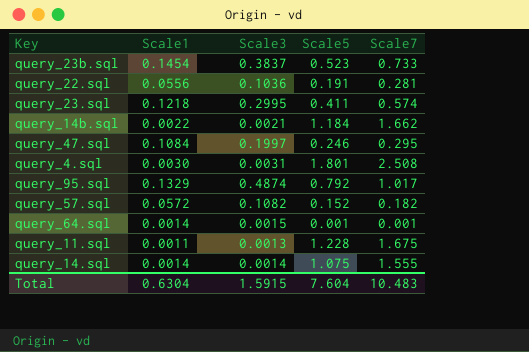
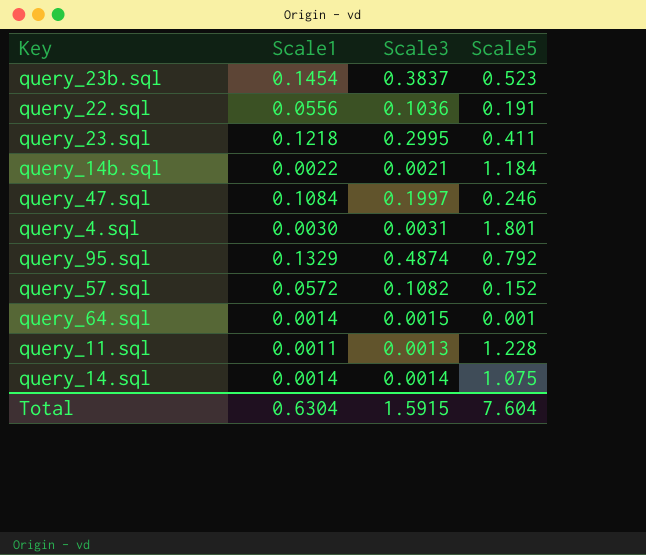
column Scale7 | position: 5 -> none

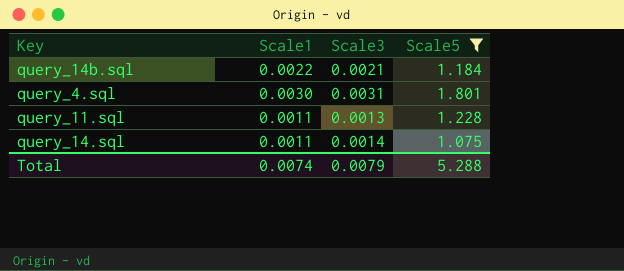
filter: none -> Scale5 >= 1.075
query_14.sql | Scale1: 0.0014 -> 0.0011
Total | Scale1: 0.6304 -> 0.0074
Total | Scale3: 1.5915 -> 0.0079
Total | Scale5: 7.604 -> 5.288

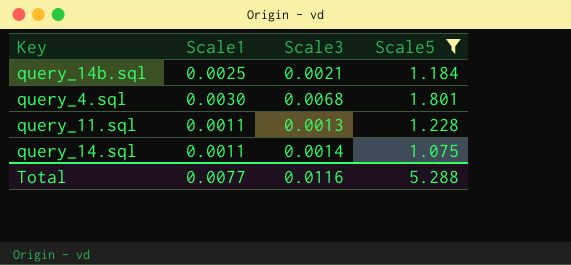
query_14b.sql | Scale1: 0.0022 -> 0.0025
query_4.sql | Scale3: 0.0031 -> 0.0068
Total | Scale1: 0.0074 -> 0.0077
Total | Scale3: 0.0079 -> 0.0116

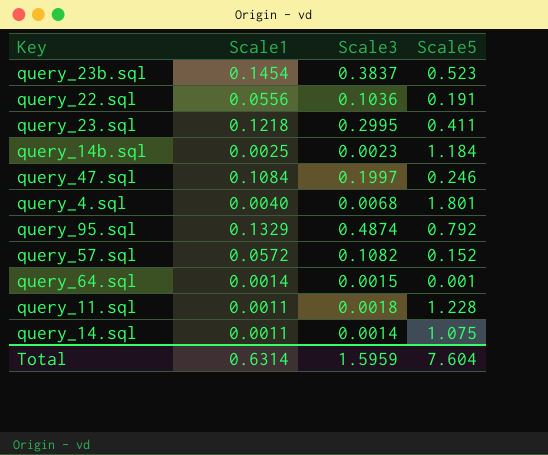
filter: Scale5 >= 1.075 -> none
query_14b.sql | Scale3: 0.0021 -> 0.0023
query_4.sql | Scale1: 0.0030 -> 0.0040
query_11.sql | Scale3: 0.0013 -> 0.0018
Total | Scale1: 0.0077 -> 0.6314
Total | Scale3: 0.0116 -> 1.5959
Total | Scale5: 5.288 -> 7.604

